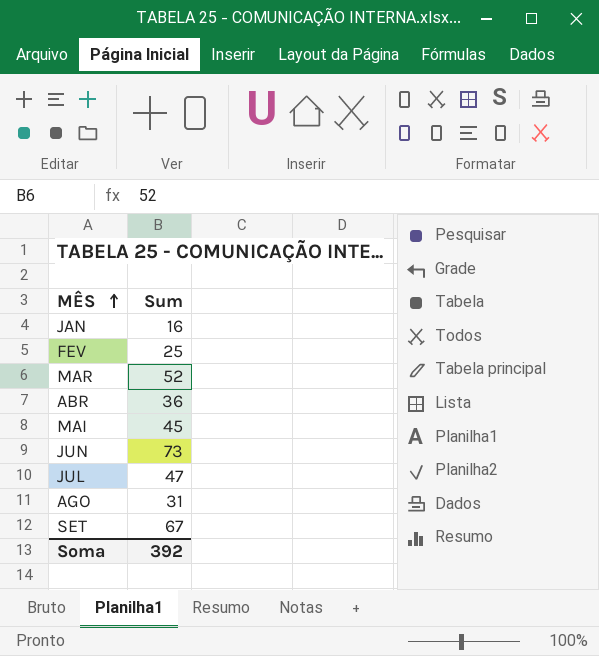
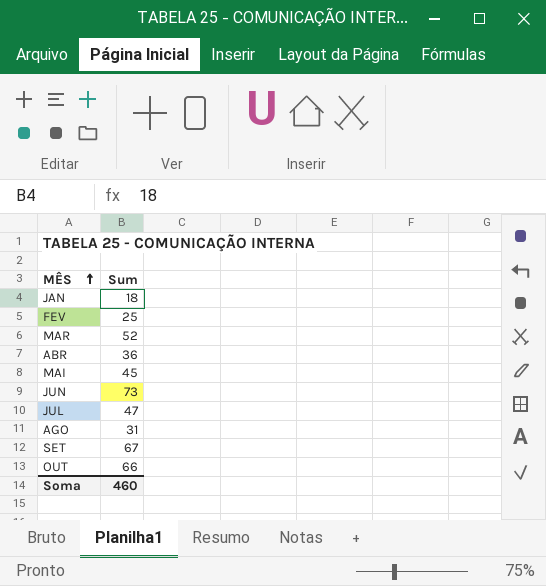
JAN | Sum: 16 -> 18
row OUT: none -> 66
Soma | Sum: 392 -> 460

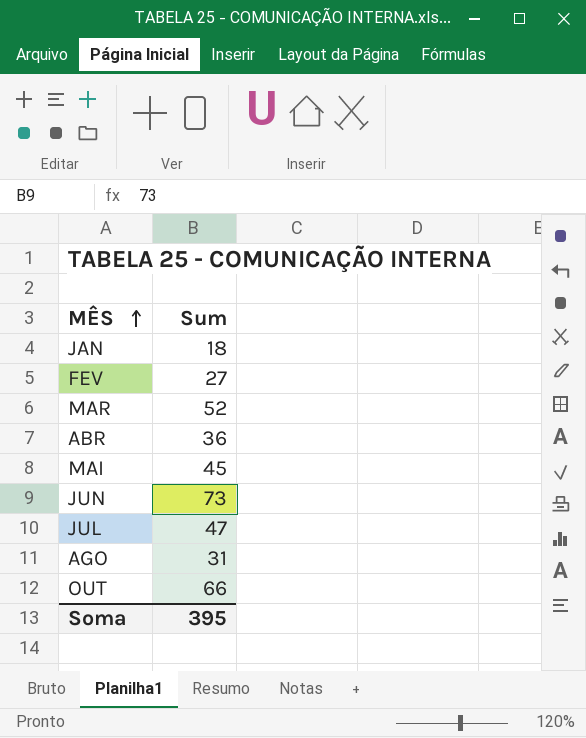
row SET: 67 -> none
FEV | Sum: 25 -> 27
Soma | Sum: 460 -> 395

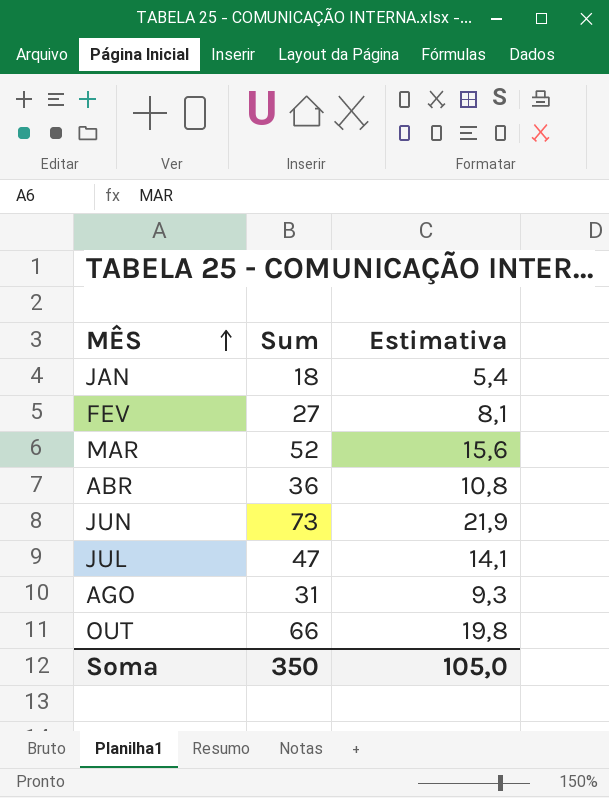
column Estimativa | formula: none -> [Sum] * 0,3
row MAI: 45 -> none
Soma | Sum: 395 -> 350

